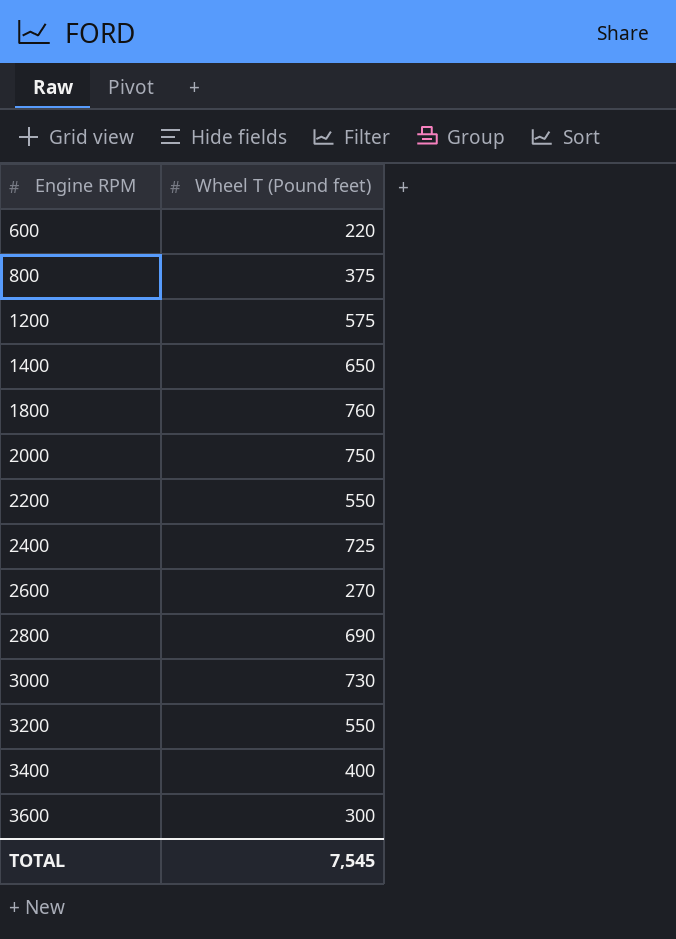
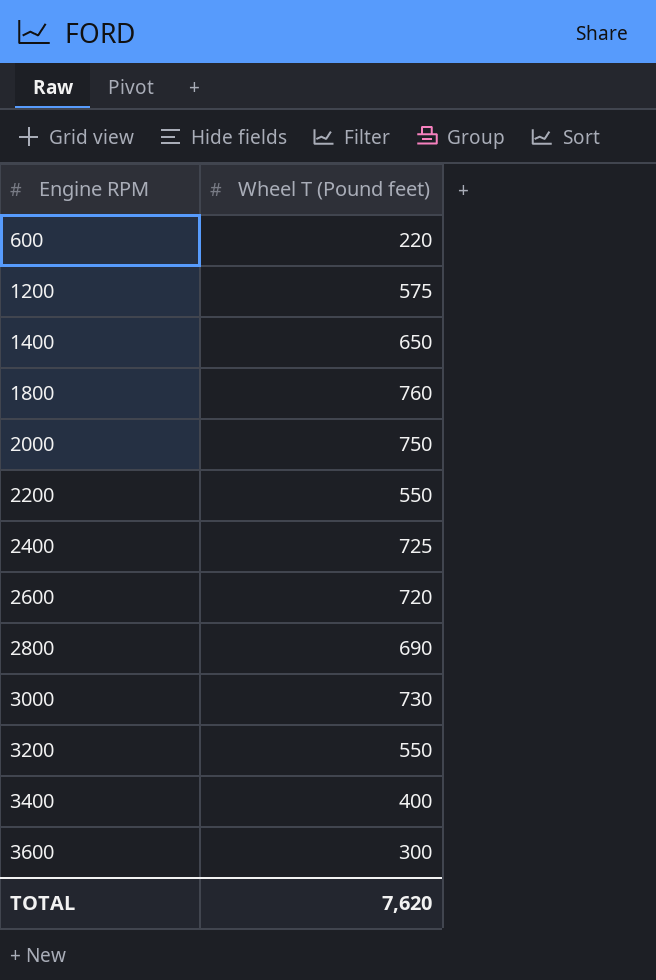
row 800: 375 -> none
2600 | Wheel T (Pound feet): 270 -> 720
TOTAL | Wheel T (Pound feet): 7,545 -> 7,620

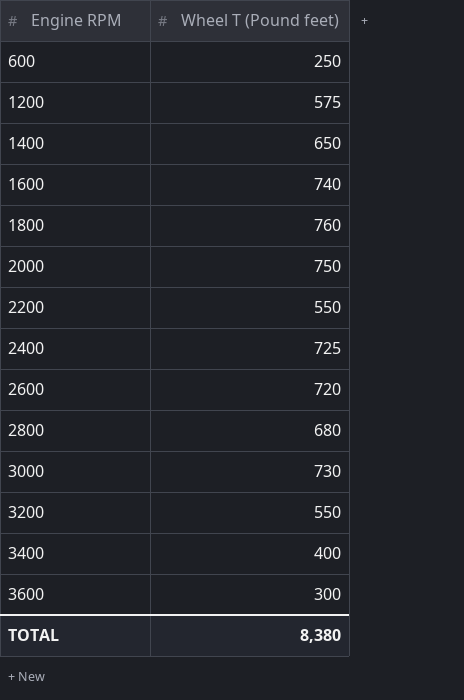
600 | Wheel T (Pound feet): 220 -> 250
row 1600: none -> 740
2800 | Wheel T (Pound feet): 690 -> 680
TOTAL | Wheel T (Pound feet): 7,620 -> 8,380

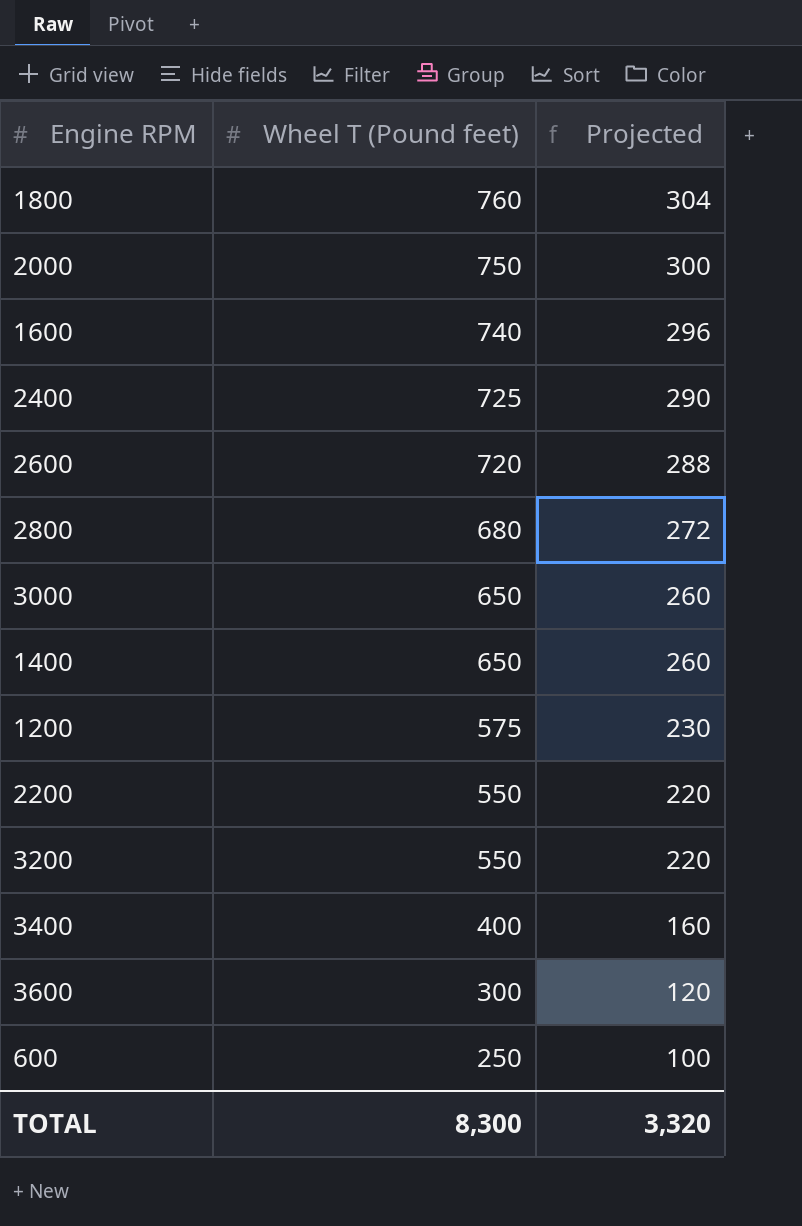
row order: Engine RPM ascending -> Wheel T (Pound feet) descending
column Projected | formula: none -> [Wheel T (Pound feet)] * 0.4
3000 | Wheel T (Pound feet): 730 -> 650
TOTAL | Wheel T (Pound feet): 8,380 -> 8,300

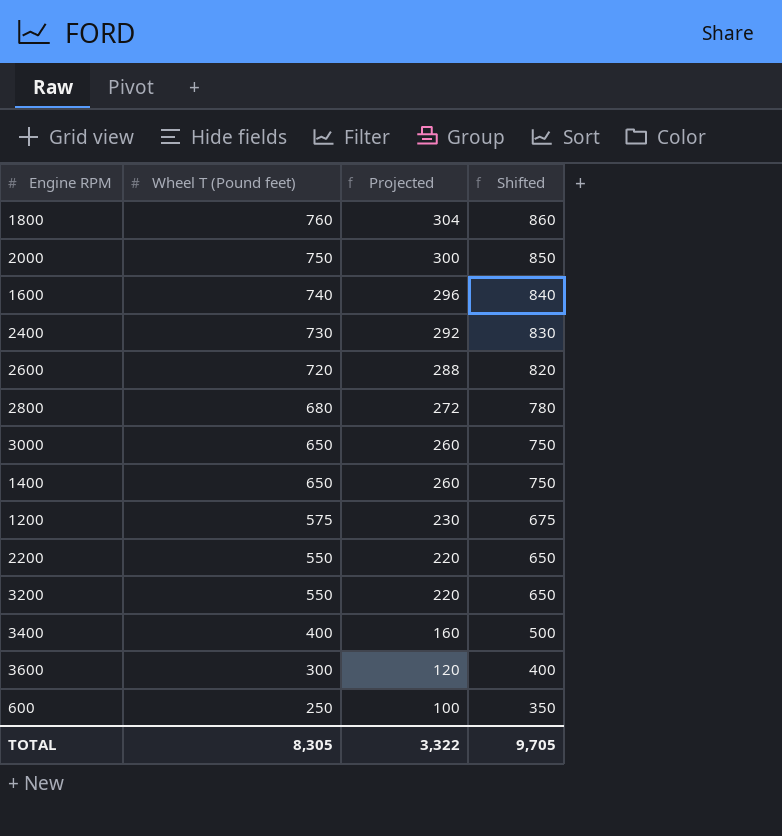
column Shifted | formula: none -> [Wheel T (Pound feet)] + 100
2400 | Wheel T (Pound feet): 725 -> 730
2400 | Projected: 290 -> 292
TOTAL | Wheel T (Pound feet): 8,300 -> 8,305
TOTAL | Projected: 3,320 -> 3,322

